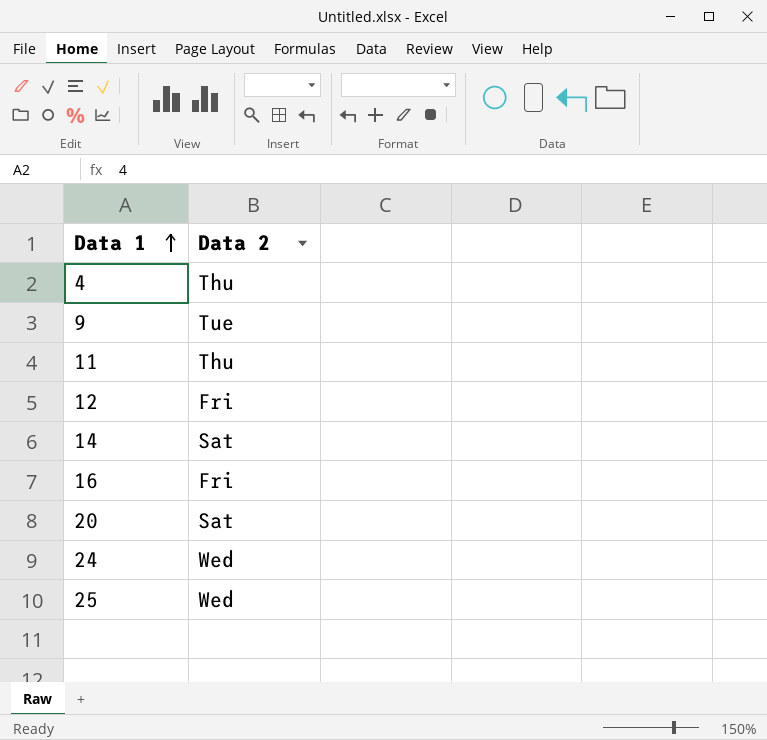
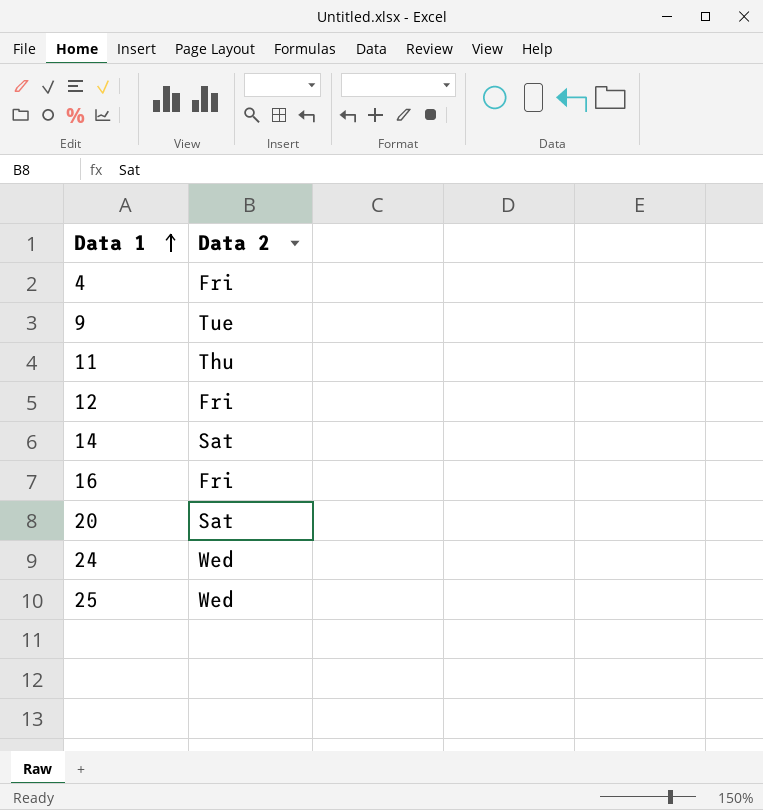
4 | Data 2: Thu -> Fri

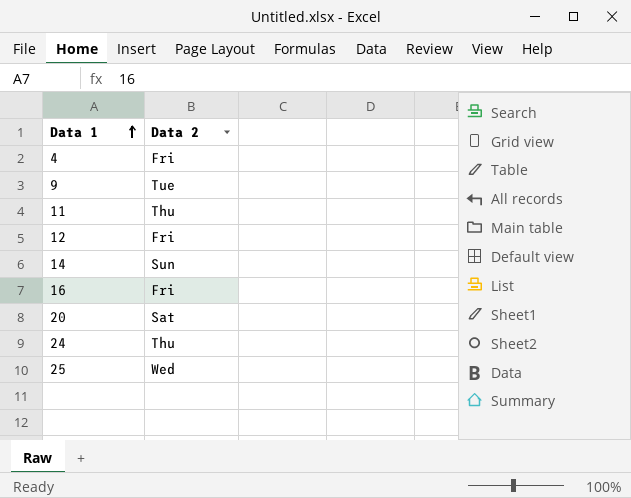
14 | Data 2: Sat -> Sun
24 | Data 2: Wed -> Thu

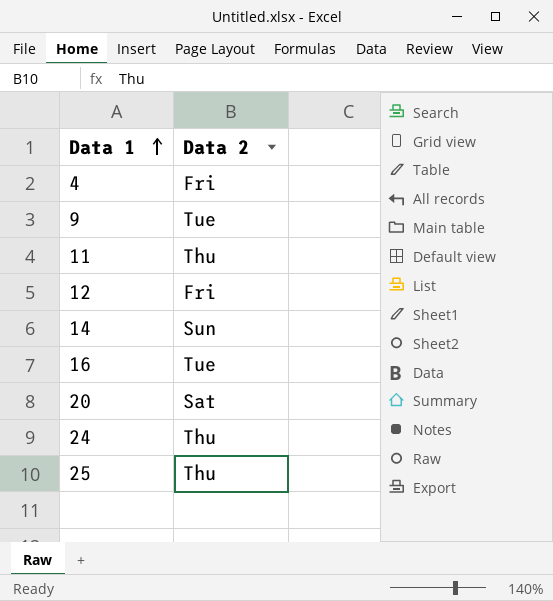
16 | Data 2: Fri -> Tue
25 | Data 2: Wed -> Thu

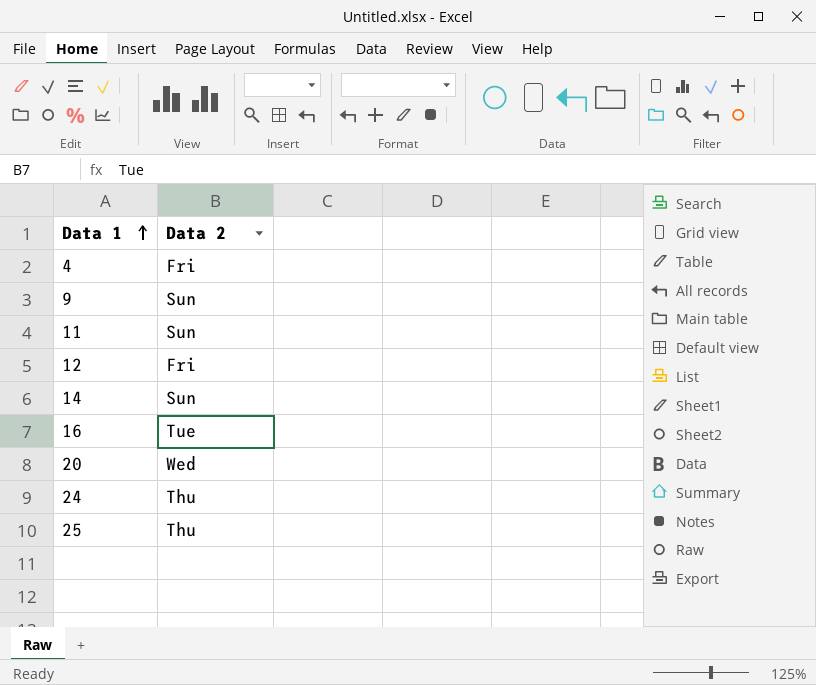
9 | Data 2: Tue -> Sun
11 | Data 2: Thu -> Sun
20 | Data 2: Sat -> Wed

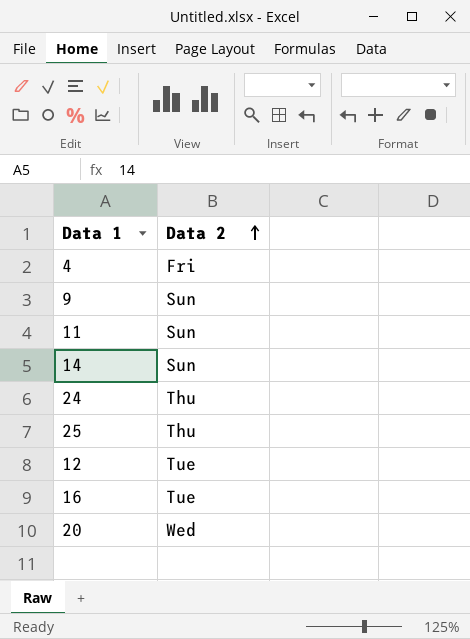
row order: Data 1 ascending -> Data 2 ascending
12 | Data 2: Fri -> Tue

